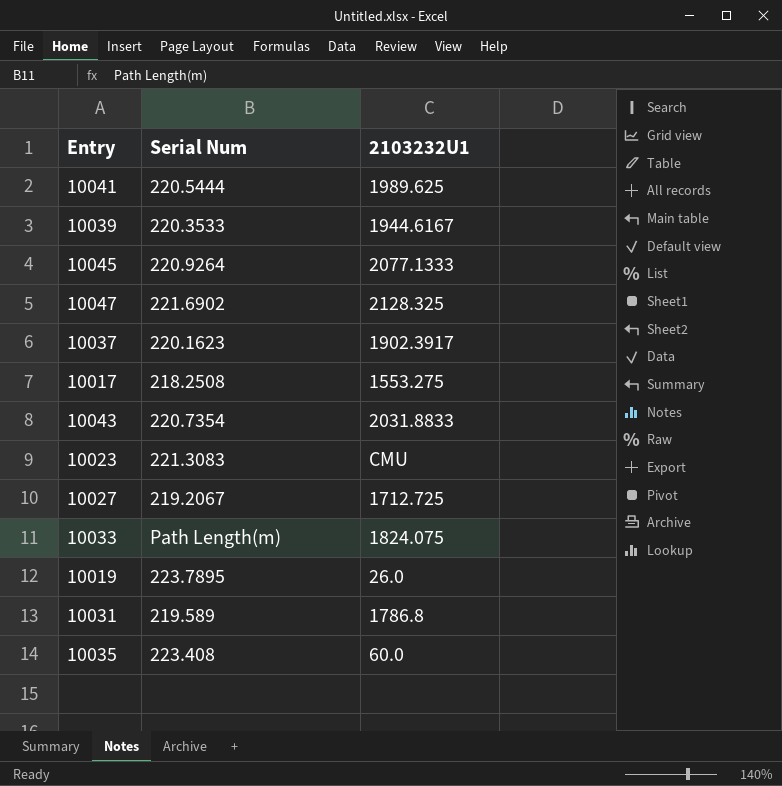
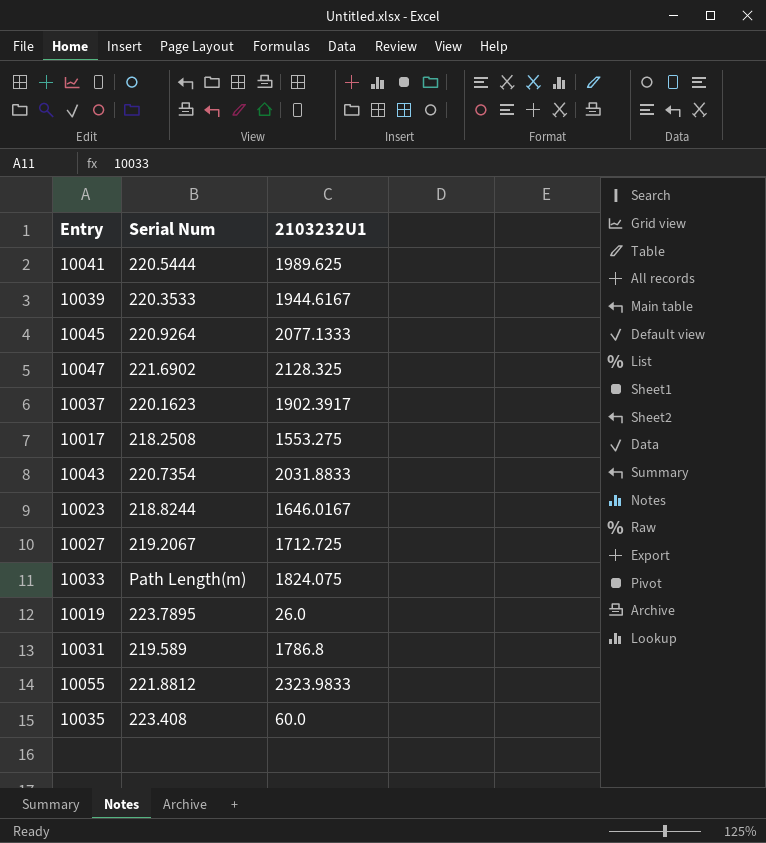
10023 | Serial Num: 221.3083 -> 218.8244
10023 | 2103232U1: CMU -> 1646.0167
row 10055: none -> 221.8812 | 2323.9833

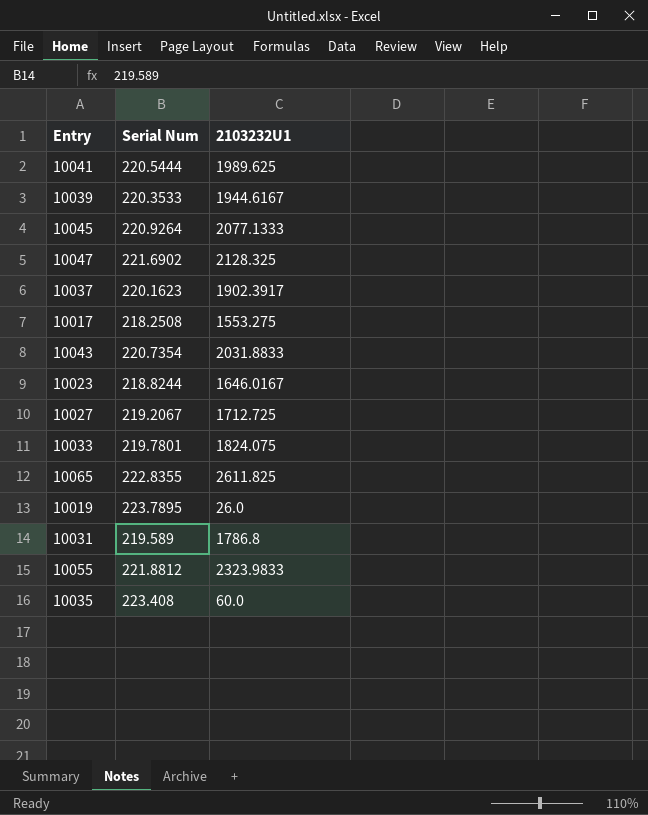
10033 | Serial Num: Path Length(m) -> 219.7801
row 10065: none -> 222.8355 | 2611.825

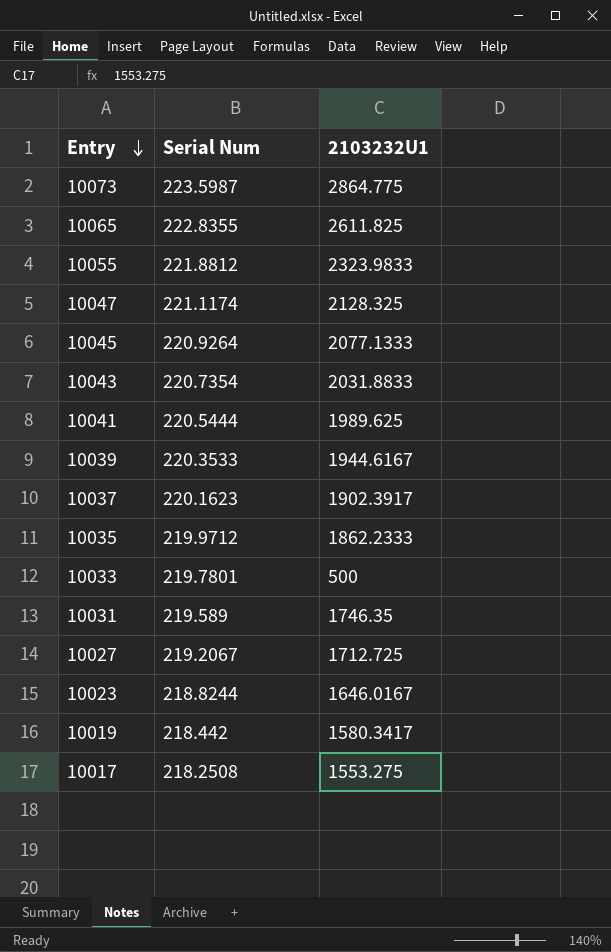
row order: none -> Entry descending
row 10073: none -> 223.5987 | 2864.775
10047 | Serial Num: 221.6902 -> 221.1174
10035 | Serial Num: 223.408 -> 219.9712
10035 | 2103232U1: 60.0 -> 1862.2333
10033 | 2103232U1: 1824.075 -> 500
10031 | 2103232U1: 1786.8 -> 1746.35
10019 | Serial Num: 223.7895 -> 218.442
10019 | 2103232U1: 26.0 -> 1580.3417

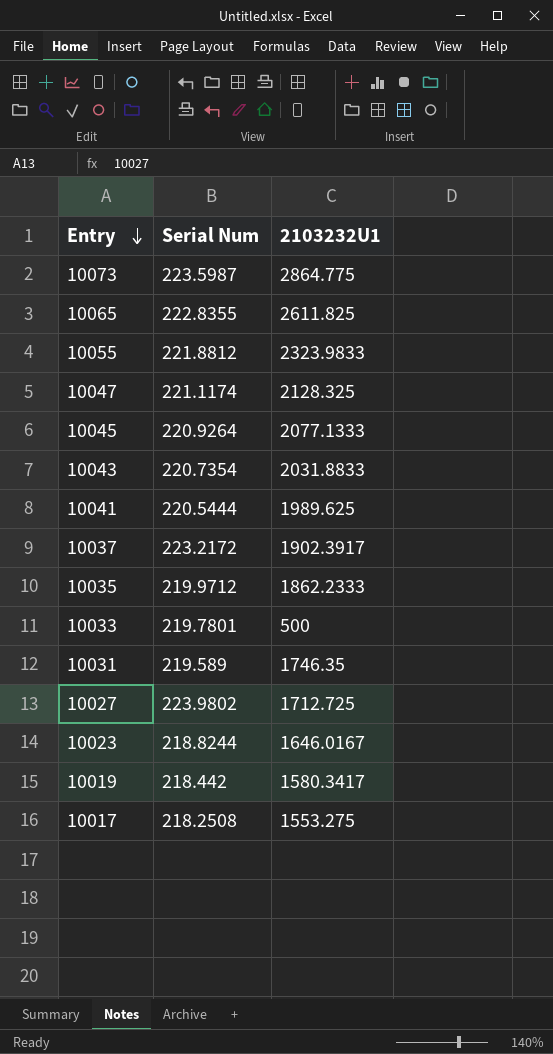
row 10039: 220.3533 | 1944.6167 -> none
10037 | Serial Num: 220.1623 -> 223.2172
10027 | Serial Num: 219.2067 -> 223.9802

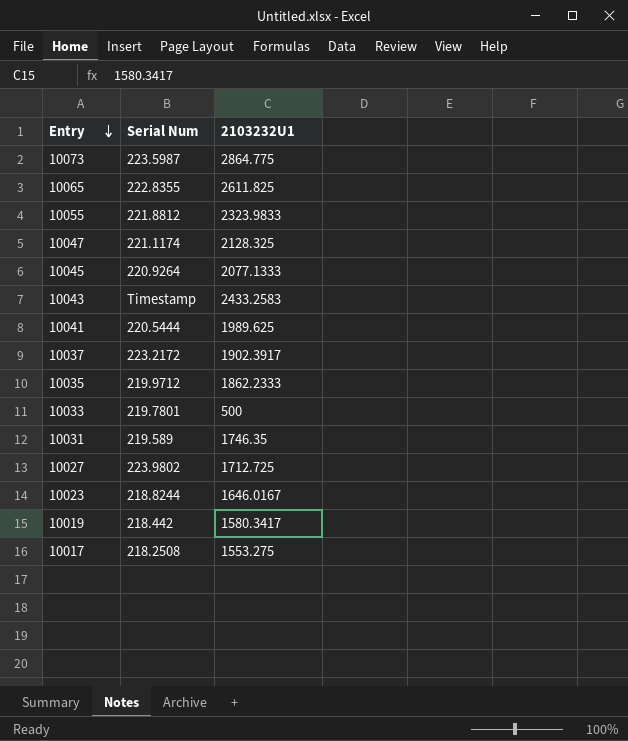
10043 | Serial Num: 220.7354 -> Timestamp
10043 | 2103232U1: 2031.8833 -> 2433.2583

